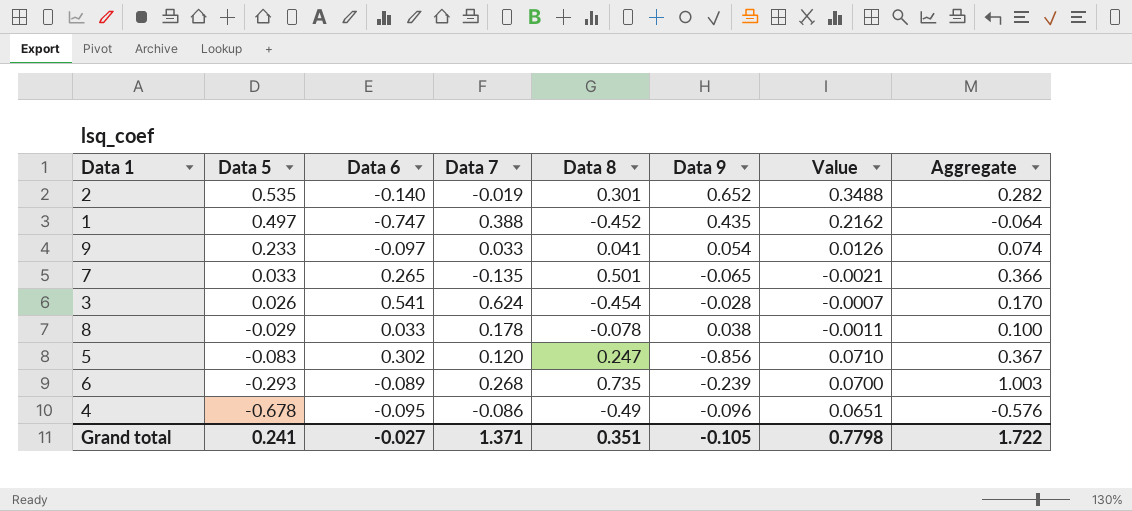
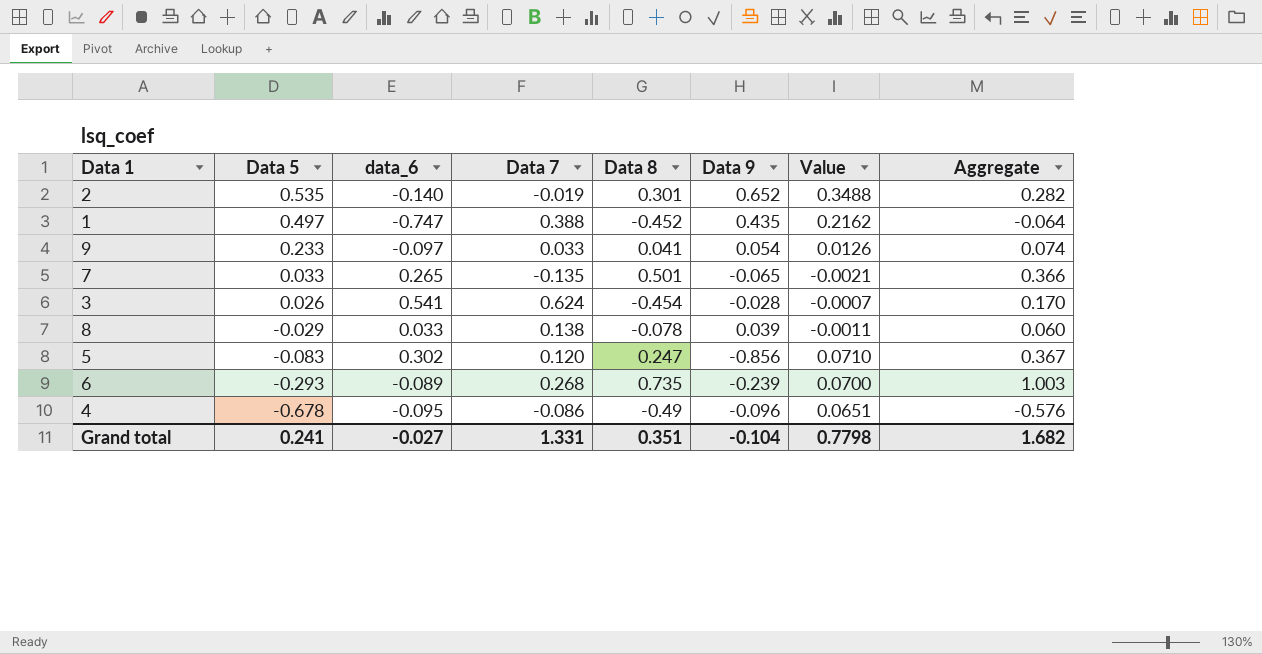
column name: Data 6 -> data_6
8 | Data 7: 0.178 -> 0.138
8 | Data 9: 0.038 -> 0.039
8 | Aggregate: 0.100 -> 0.060
Grand total | Data 7: 1.371 -> 1.331
Grand total | Data 9: -0.105 -> -0.104
Grand total | Aggregate: 1.722 -> 1.682

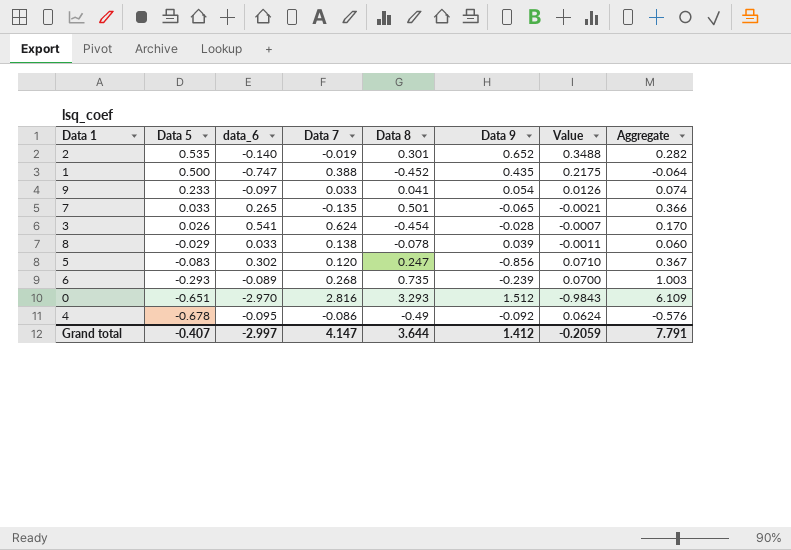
1 | Data 5: 0.497 -> 0.500
1 | Value: 0.2162 -> 0.2175
row 0: none -> -0.651 | -2.970 | 2.816 | 3.293 | 1.512 | -0.9843 | 6.109
4 | Data 9: -0.096 -> -0.092
4 | Value: 0.0651 -> 0.0624
Grand total | Data 5: 0.241 -> -0.407
Grand total | data_6: -0.027 -> -2.997
Grand total | Data 7: 1.331 -> 4.147
Grand total | Data 8: 0.351 -> 3.644
Grand total | Data 9: -0.104 -> 1.412
Grand total | Value: 0.7798 -> -0.2059
Grand total | Aggregate: 1.682 -> 7.791

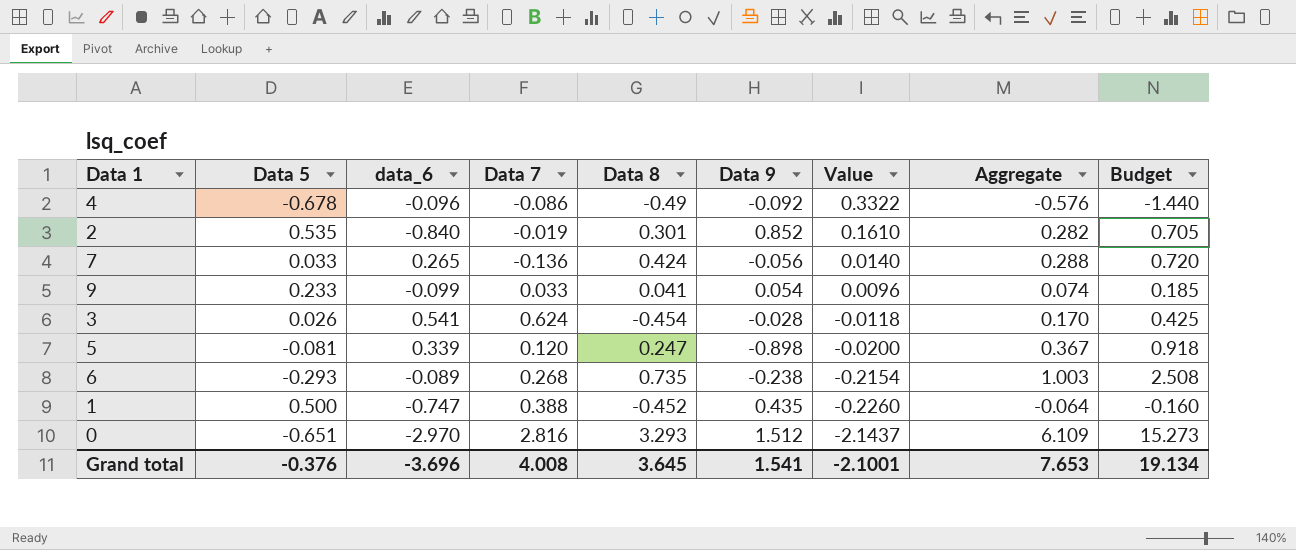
row order: Data 5 descending -> Value descending
column Value | formula: [Data 5] * [Data 9] -> [Data 5] * [Data 8]
column Budget | formula: none -> [Aggregate] * 2.5
row 8: -0.029 | 0.033 | 0.138 | -0.078 | 0.039 | -0.0011 | 0.060 -> none
4 | data_6: -0.095 -> -0.096
2 | data_6: -0.140 -> -0.840
2 | Data 9: 0.652 -> 0.852
7 | Data 7: -0.135 -> -0.136
7 | Data 8: 0.501 -> 0.424
7 | Data 9: -0.065 -> -0.056
7 | Aggregate: 0.366 -> 0.288
9 | data_6: -0.097 -> -0.099
5 | Data 5: -0.083 -> -0.081
5 | data_6: 0.302 -> 0.339
5 | Data 9: -0.856 -> -0.898
6 | Data 9: -0.239 -> -0.238
Grand total | Data 5: -0.407 -> -0.376
Grand total | data_6: -2.997 -> -3.696
Grand total | Data 7: 4.147 -> 4.008
Grand total | Data 8: 3.644 -> 3.645
Grand total | Data 9: 1.412 -> 1.541
Grand total | Value: -0.2059 -> -2.1001
Grand total | Aggregate: 7.791 -> 7.653

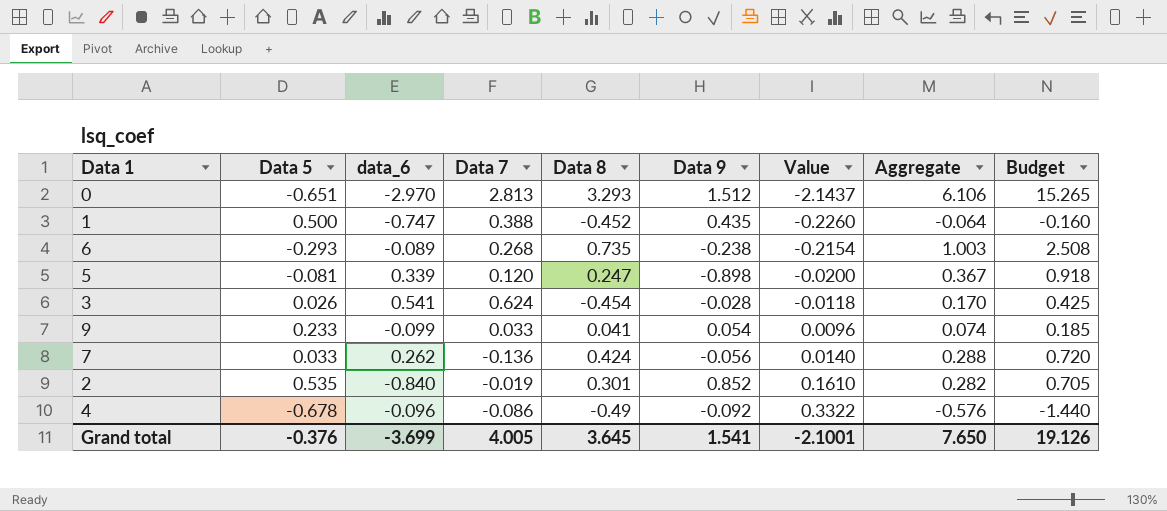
row order: Value descending -> Value ascending
0 | Data 7: 2.816 -> 2.813
0 | Aggregate: 6.109 -> 6.106
0 | Budget: 15.273 -> 15.265
7 | data_6: 0.265 -> 0.262
Grand total | data_6: -3.696 -> -3.699
Grand total | Data 7: 4.008 -> 4.005
Grand total | Aggregate: 7.653 -> 7.650
Grand total | Budget: 19.134 -> 19.126

